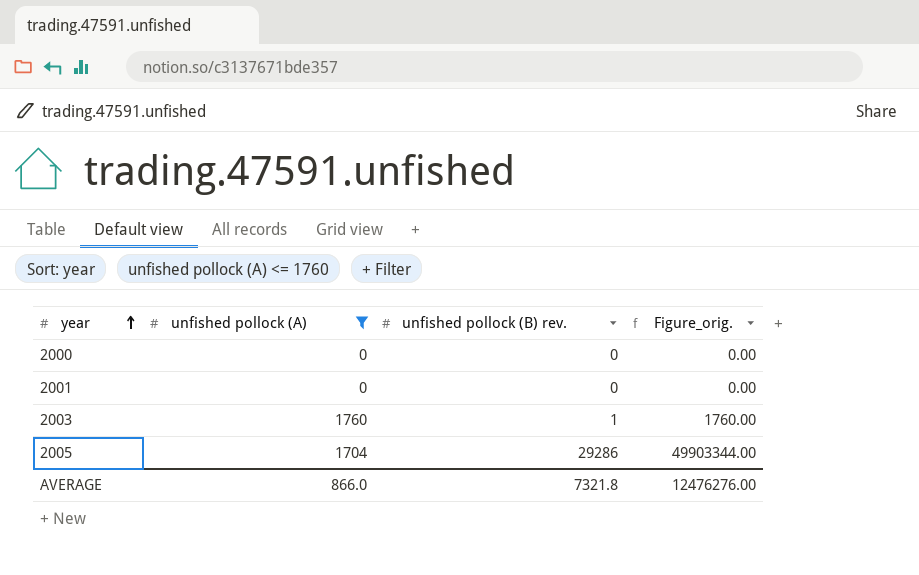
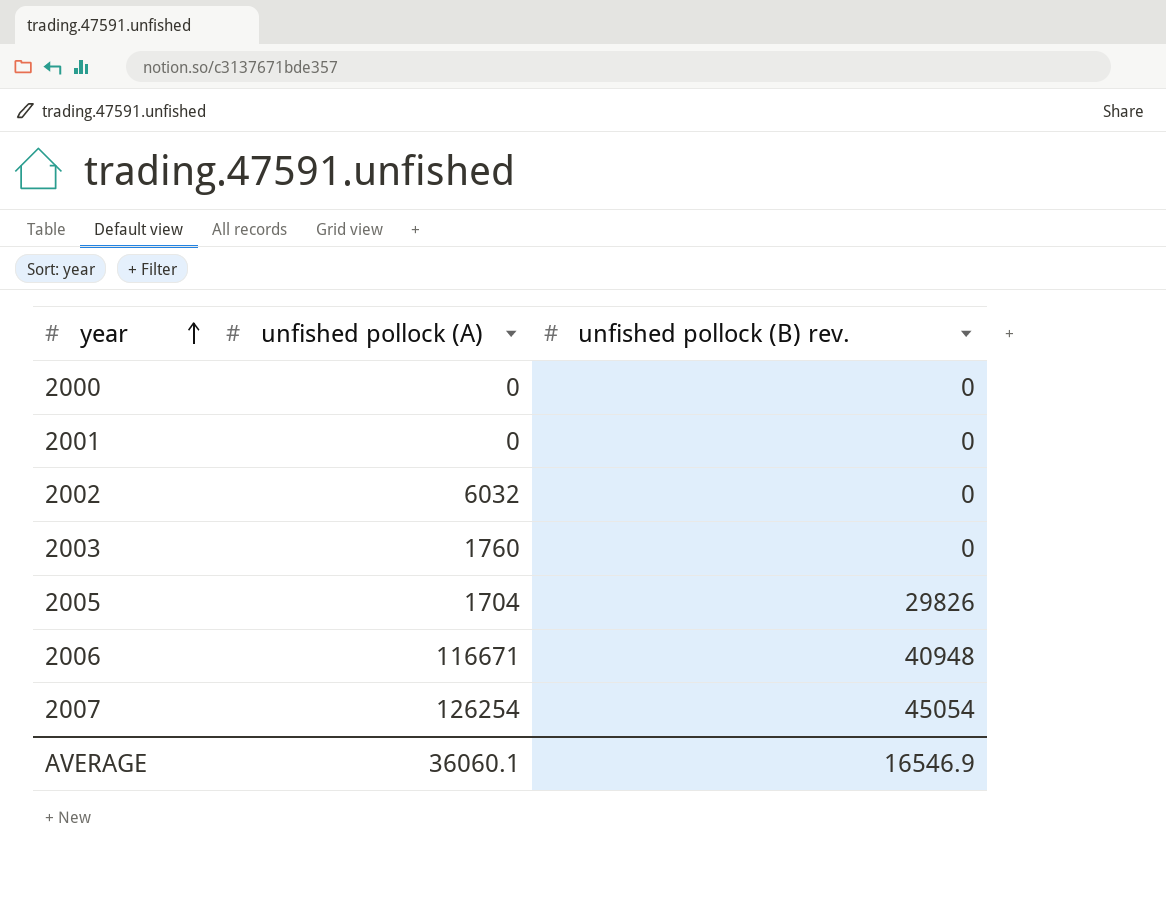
filter: unfished pollock (A) <= 1760 -> none
column Figure_orig. | formula: [unfished pollock (A)] * [unfished pollock (B) rev.] -> none
2003 | unfished pollock (B) rev.: 1 -> 0
2005 | unfished pollock (B) rev.: 29286 -> 29826
AVERAGE | unfished pollock (A): 866.0 -> 36060.1
AVERAGE | unfished pollock (B) rev.: 7321.8 -> 16546.9

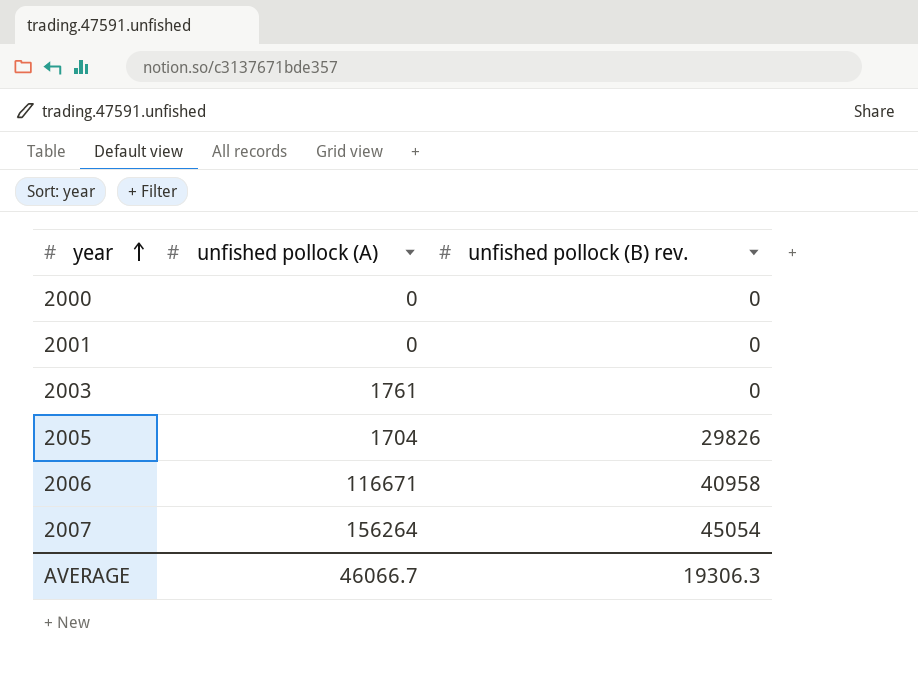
row 2002: 6032 | 0 -> none
2003 | unfished pollock (A): 1760 -> 1761
2006 | unfished pollock (B) rev.: 40948 -> 40958
2007 | unfished pollock (A): 126254 -> 156264
AVERAGE | unfished pollock (A): 36060.1 -> 46066.7
AVERAGE | unfished pollock (B) rev.: 16546.9 -> 19306.3

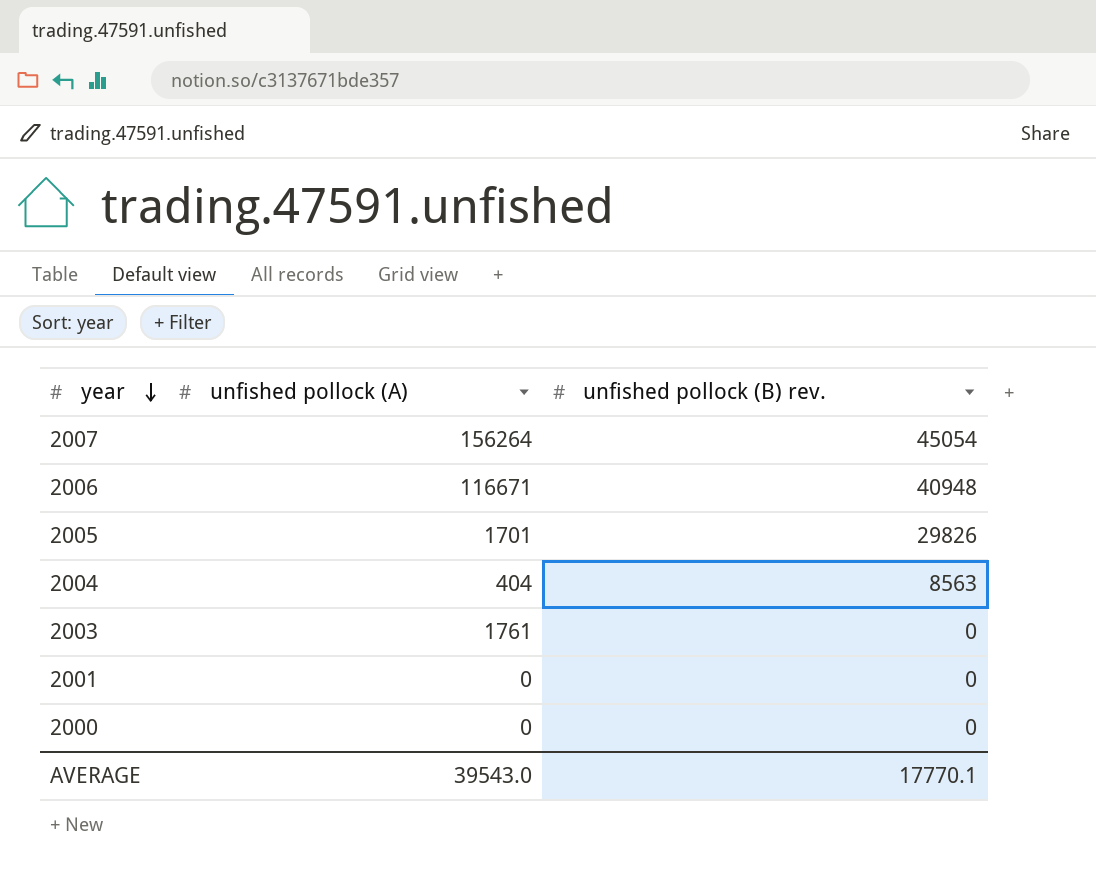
row order: year ascending -> year descending
2006 | unfished pollock (B) rev.: 40958 -> 40948
2005 | unfished pollock (A): 1704 -> 1701
row 2004: none -> 404 | 8563
AVERAGE | unfished pollock (A): 46066.7 -> 39543.0
AVERAGE | unfished pollock (B) rev.: 19306.3 -> 17770.1

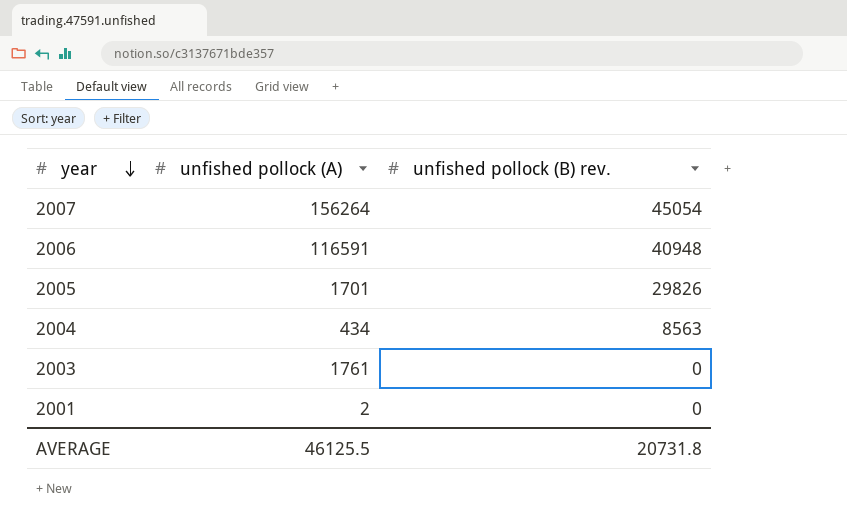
row 2000: 0 | 0 -> none
2006 | unfished pollock (A): 116671 -> 116591
2004 | unfished pollock (A): 404 -> 434
2001 | unfished pollock (A): 0 -> 2
AVERAGE | unfished pollock (A): 39543.0 -> 46125.5
AVERAGE | unfished pollock (B) rev.: 17770.1 -> 20731.8

